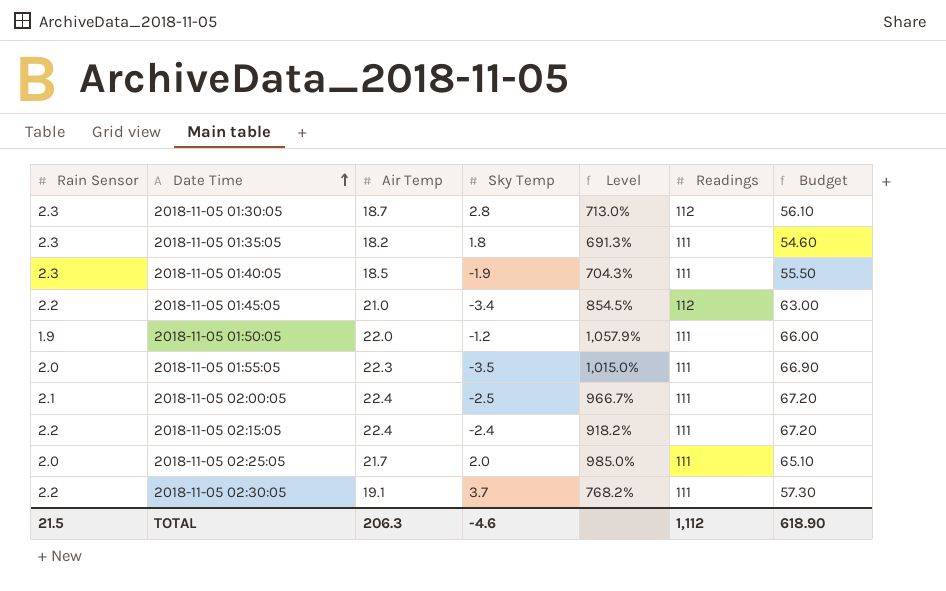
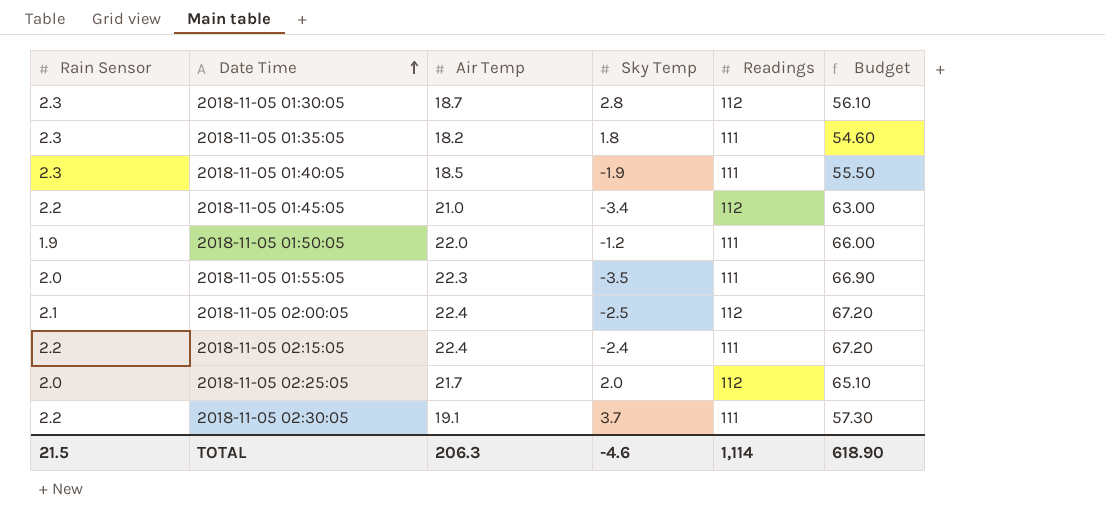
column Level | formula: ([Air Temp] - [Rain Sensor]) / [Rain Sensor] -> none
2018-11-05 02:00:05 | Readings: 111 -> 112
2018-11-05 02:25:05 | Readings: 111 -> 112
TOTAL | Readings: 1,112 -> 1,114

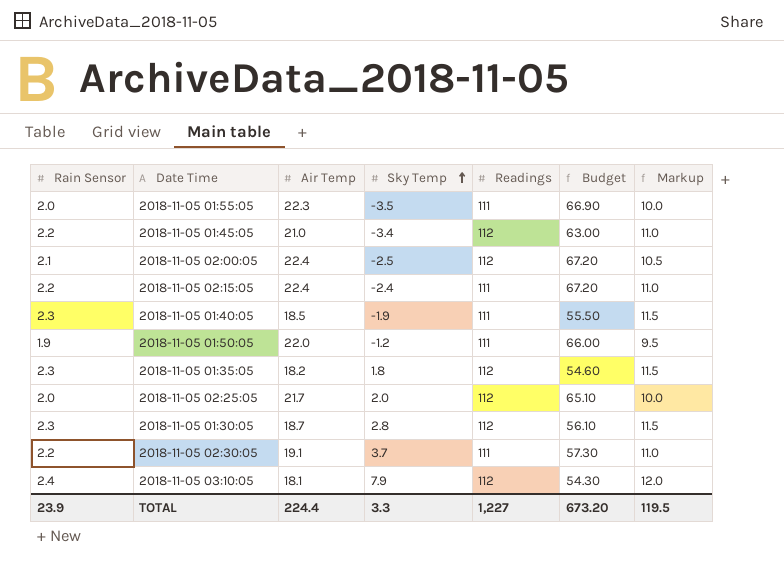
row order: Date Time ascending -> Sky Temp ascending
column Markup | formula: none -> [Rain Sensor] * 5
2018-11-05 01:35:05 | Readings: 111 -> 112
row 2018-11-05 03:10:05: none -> 2.4 | 18.1 | 7.9 | 112 | 54.30 | 12.0
TOTAL | Rain Sensor: 21.5 -> 23.9
TOTAL | Air Temp: 206.3 -> 224.4
TOTAL | Sky Temp: -4.6 -> 3.3
TOTAL | Readings: 1,114 -> 1,227
TOTAL | Budget: 618.90 -> 673.20

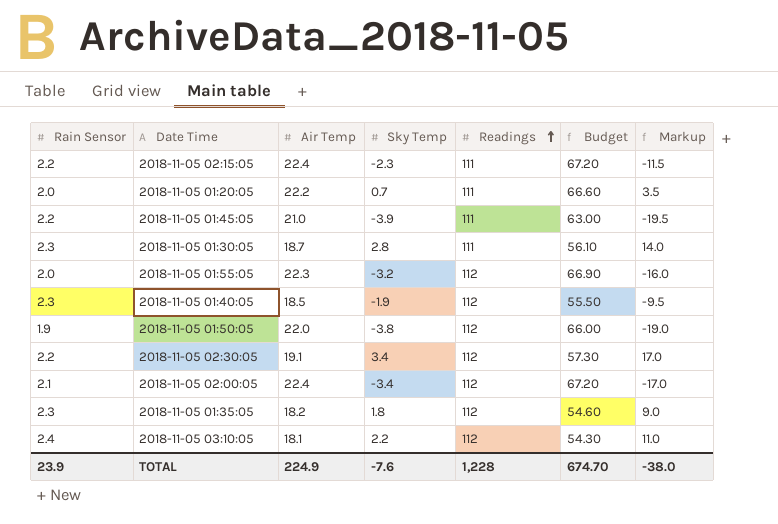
row order: Sky Temp ascending -> Readings ascending
column Markup | formula: [Rain Sensor] * 5 -> [Sky Temp] * 5
row 2018-11-05 02:25:05: 2.0 | 21.7 | 2.0 | 112 | 65.10 | 10.0 -> none
2018-11-05 02:15:05 | Sky Temp: -2.4 -> -2.3
row 2018-11-05 01:20:05: none -> 2.0 | 22.2 | 0.7 | 111 | 66.60 | 3.5
2018-11-05 01:45:05 | Sky Temp: -3.4 -> -3.9
2018-11-05 01:45:05 | Readings: 112 -> 111
2018-11-05 01:30:05 | Readings: 112 -> 111
2018-11-05 01:55:05 | Sky Temp: -3.5 -> -3.2
2018-11-05 01:55:05 | Readings: 111 -> 112
2018-11-05 01:40:05 | Readings: 111 -> 112
2018-11-05 01:50:05 | Sky Temp: -1.2 -> -3.8
2018-11-05 01:50:05 | Readings: 111 -> 112
2018-11-05 02:30:05 | Sky Temp: 3.7 -> 3.4
2018-11-05 02:30:05 | Readings: 111 -> 112
2018-11-05 02:00:05 | Sky Temp: -2.5 -> -3.4
2018-11-05 03:10:05 | Sky Temp: 7.9 -> 2.2
TOTAL | Air Temp: 224.4 -> 224.9
TOTAL | Sky Temp: 3.3 -> -7.6
TOTAL | Readings: 1,227 -> 1,228
TOTAL | Budget: 673.20 -> 674.70
TOTAL | Markup: 119.5 -> -38.0

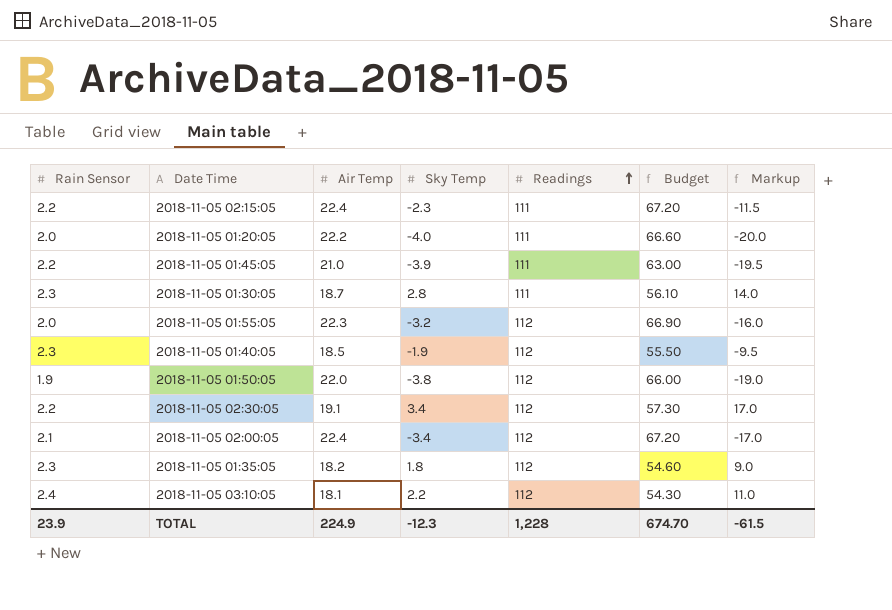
2018-11-05 01:20:05 | Sky Temp: 0.7 -> -4.0
2018-11-05 01:20:05 | Markup: 3.5 -> -20.0
TOTAL | Sky Temp: -7.6 -> -12.3
TOTAL | Markup: -38.0 -> -61.5

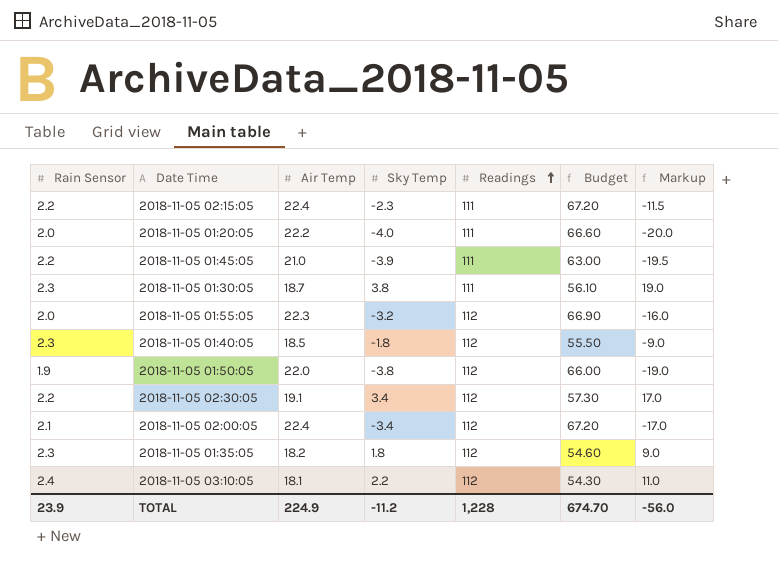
2018-11-05 01:30:05 | Sky Temp: 2.8 -> 3.8
2018-11-05 01:30:05 | Markup: 14.0 -> 19.0
2018-11-05 01:40:05 | Sky Temp: -1.9 -> -1.8
2018-11-05 01:40:05 | Markup: -9.5 -> -9.0
TOTAL | Sky Temp: -12.3 -> -11.2
TOTAL | Markup: -61.5 -> -56.0

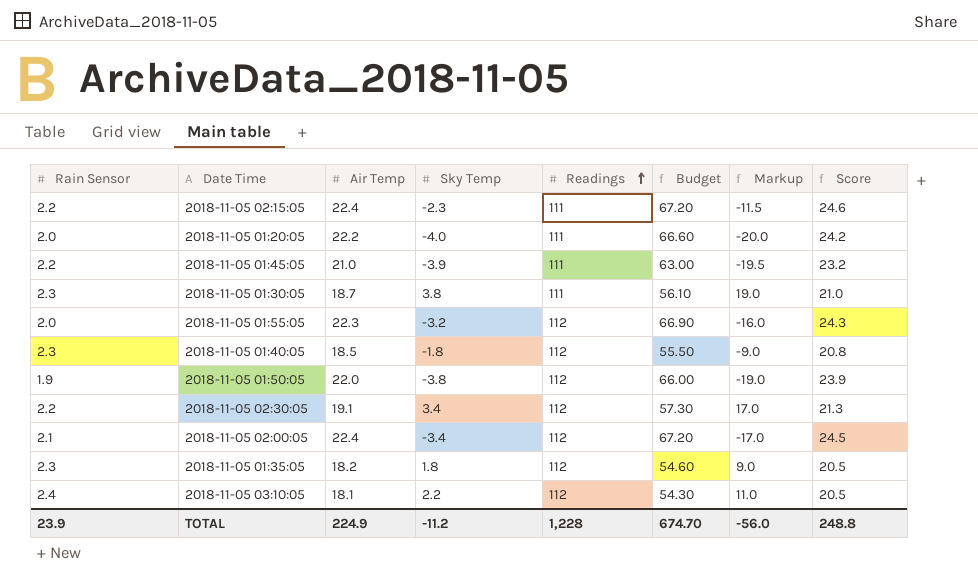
column Score | formula: none -> [Rain Sensor] + [Air Temp]

